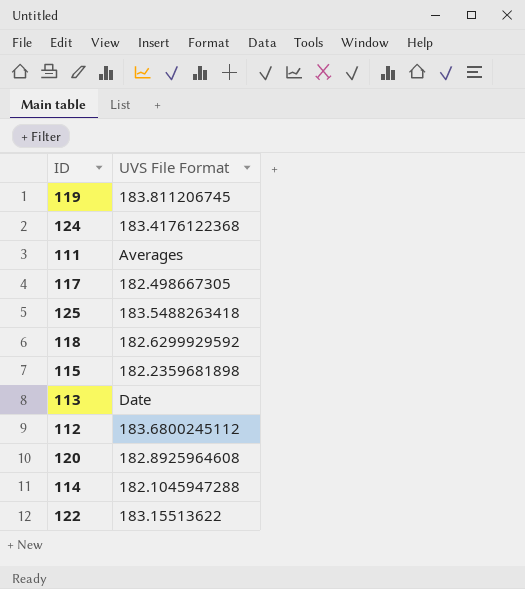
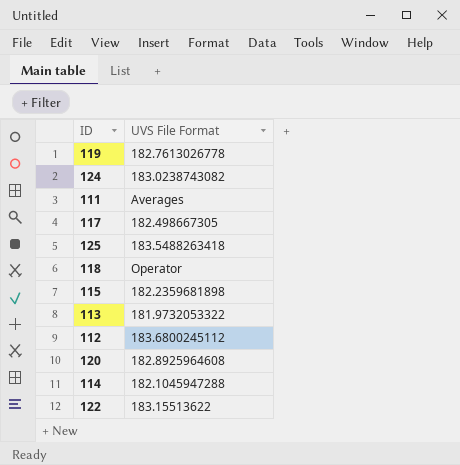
119 | UVS File Format: 183.811206745 -> 182.7613026778
124 | UVS File Format: 183.4176122368 -> 183.0238743082
118 | UVS File Format: 182.6299929592 -> Operator
113 | UVS File Format: Date -> 181.9732053322

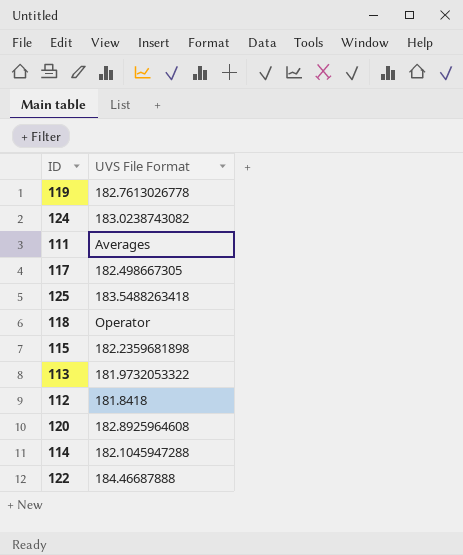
112 | UVS File Format: 183.6800245112 -> 181.8418
122 | UVS File Format: 183.15513622 -> 184.46687888

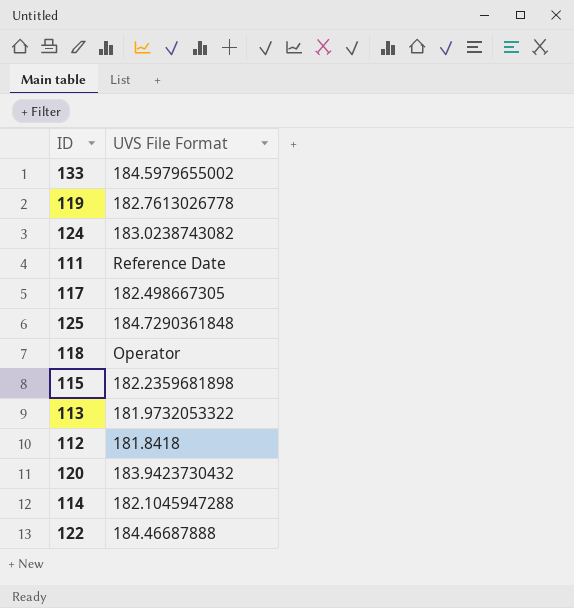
row 133: none -> 184.5979655002
111 | UVS File Format: Averages -> Reference Date
125 | UVS File Format: 183.5488263418 -> 184.7290361848
120 | UVS File Format: 182.8925964608 -> 183.9423730432

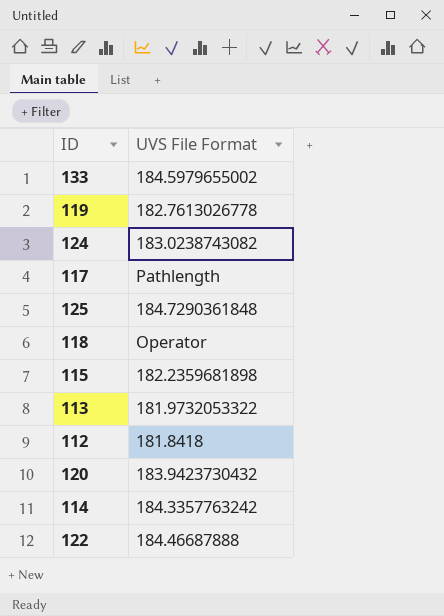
row 111: Reference Date -> none
117 | UVS File Format: 182.498667305 -> Pathlength
114 | UVS File Format: 182.1045947288 -> 184.3357763242

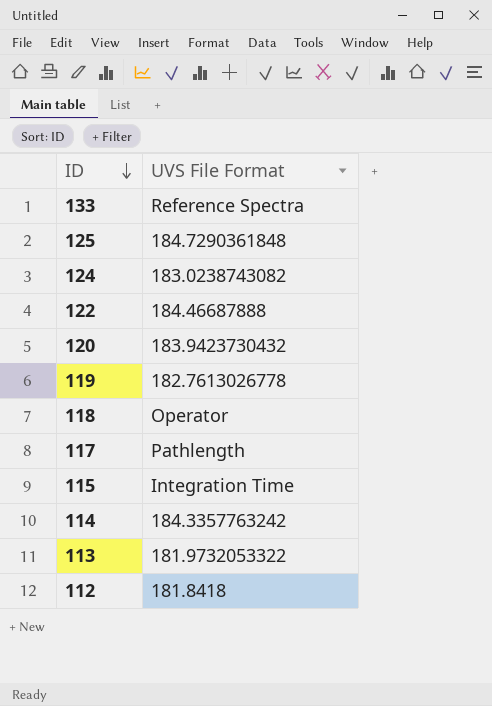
row order: none -> ID descending
133 | UVS File Format: 184.5979655002 -> Reference Spectra
115 | UVS File Format: 182.2359681898 -> Integration Time

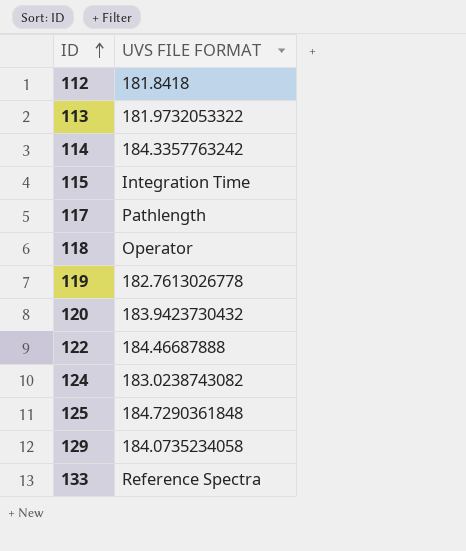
row order: ID descending -> ID ascending
column name: UVS File Format -> UVS FILE FORMAT
row 129: none -> 184.0735234058

